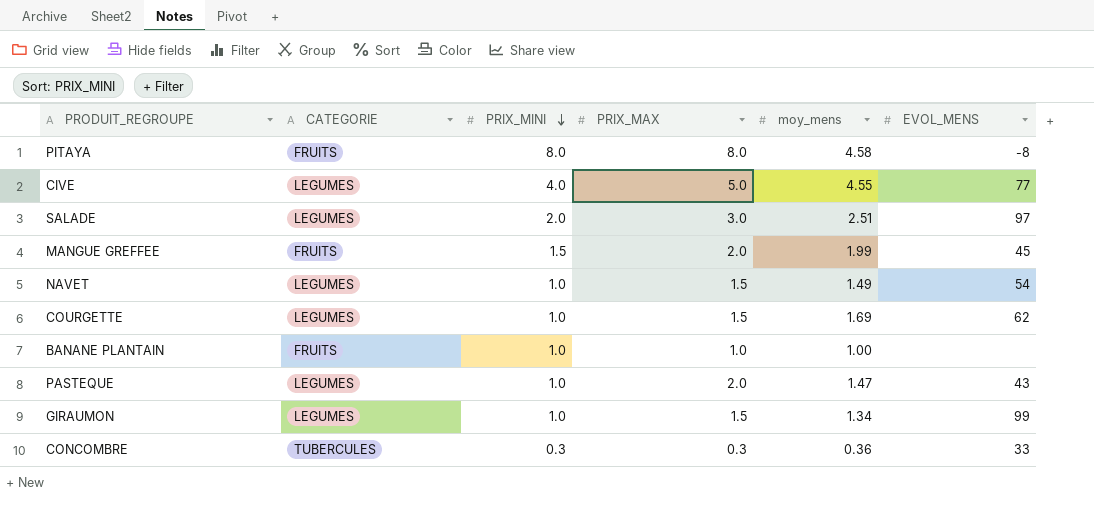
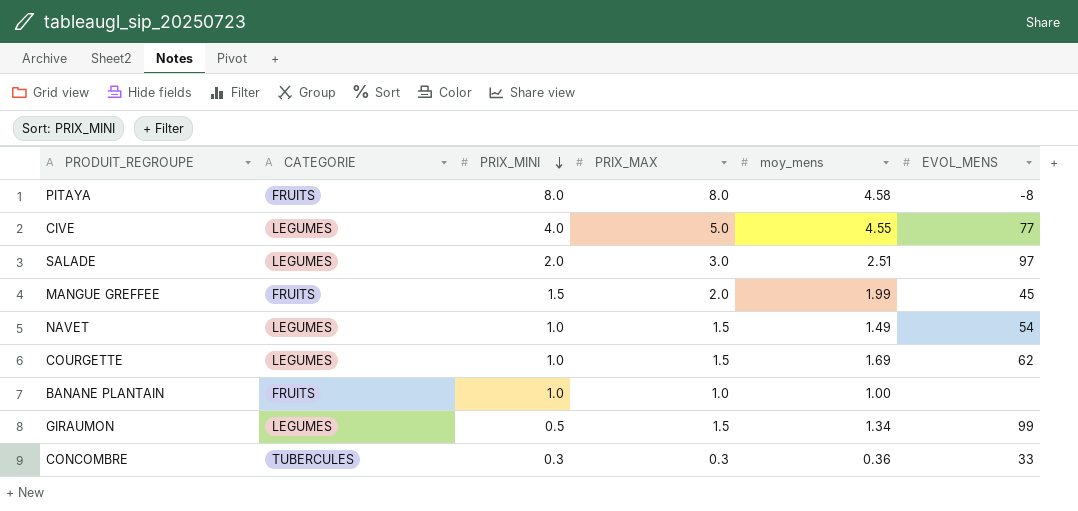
row PASTEQUE: LEGUMES | 1.0 | 2.0 | 1.47 | 43 -> none
GIRAUMON | PRIX_MINI: 1.0 -> 0.5

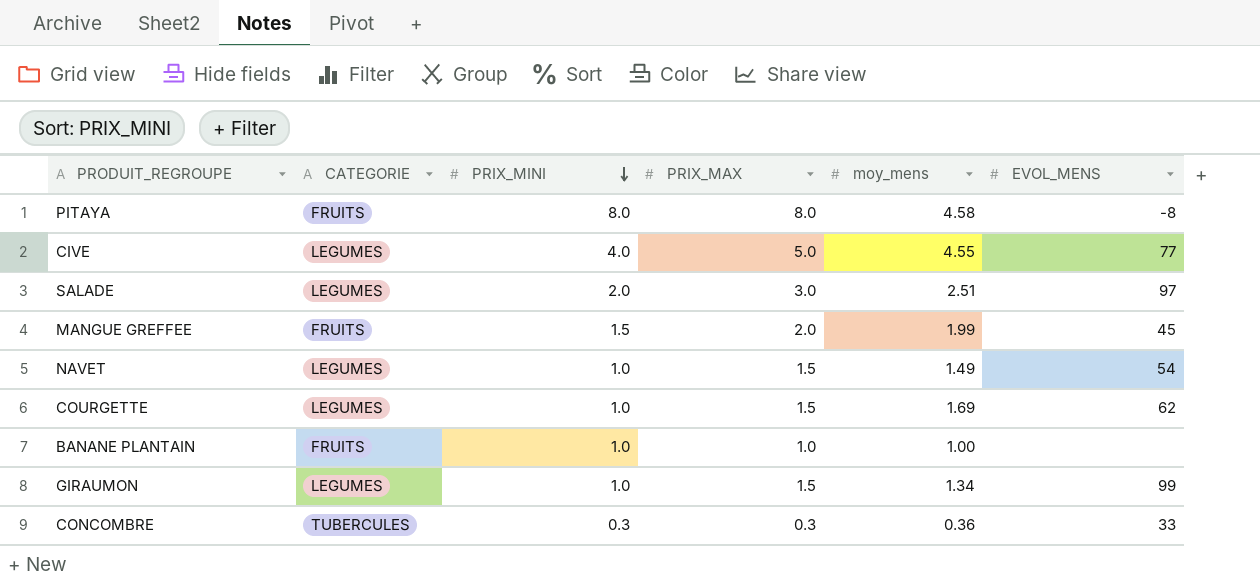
GIRAUMON | PRIX_MINI: 0.5 -> 1.0

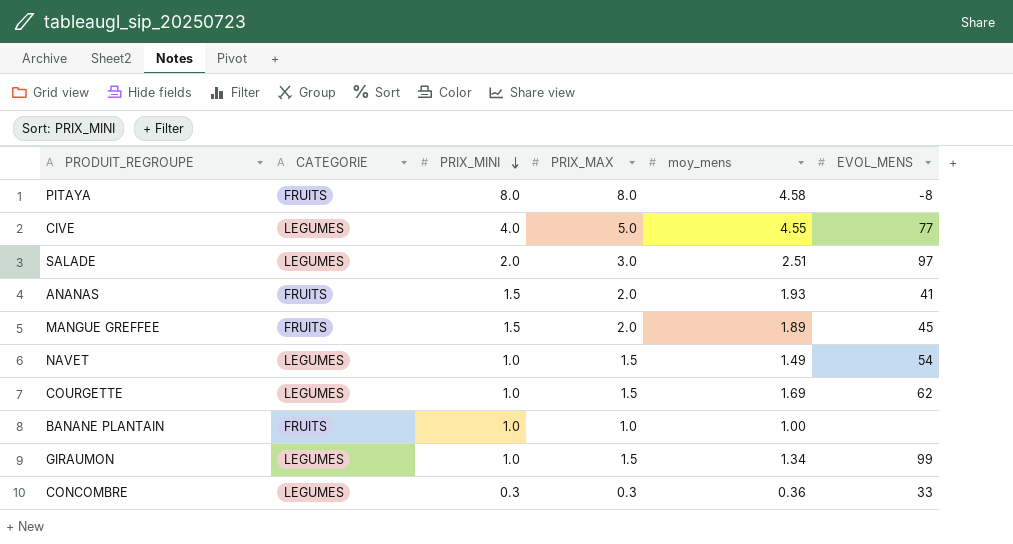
row ANANAS: none -> FRUITS | 1.5 | 2.0 | 1.93 | 41
MANGUE GREFFEE | moy_mens: 1.99 -> 1.89
CONCOMBRE | CATEGORIE: TUBERCULES -> LEGUMES

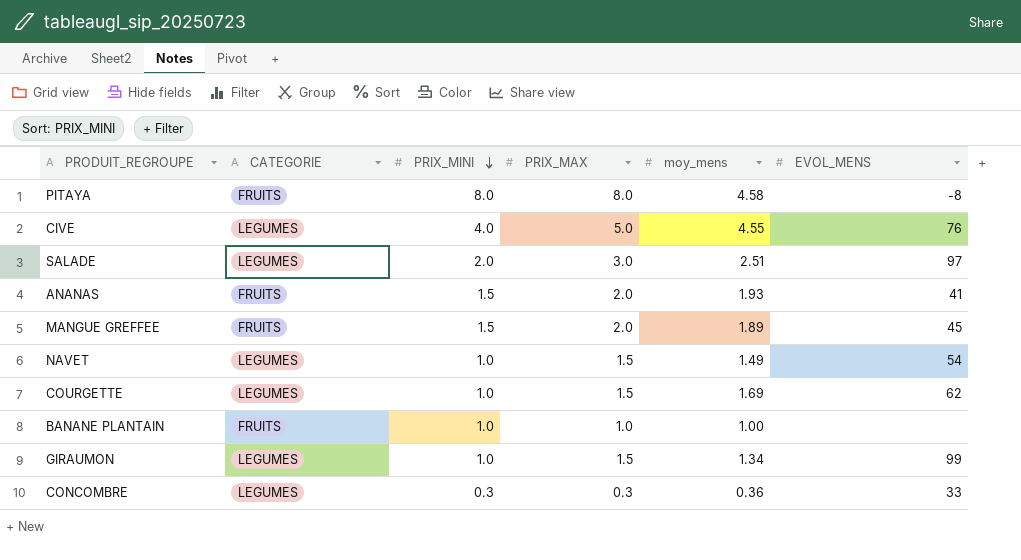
CIVE | EVOL_MENS: 77 -> 76

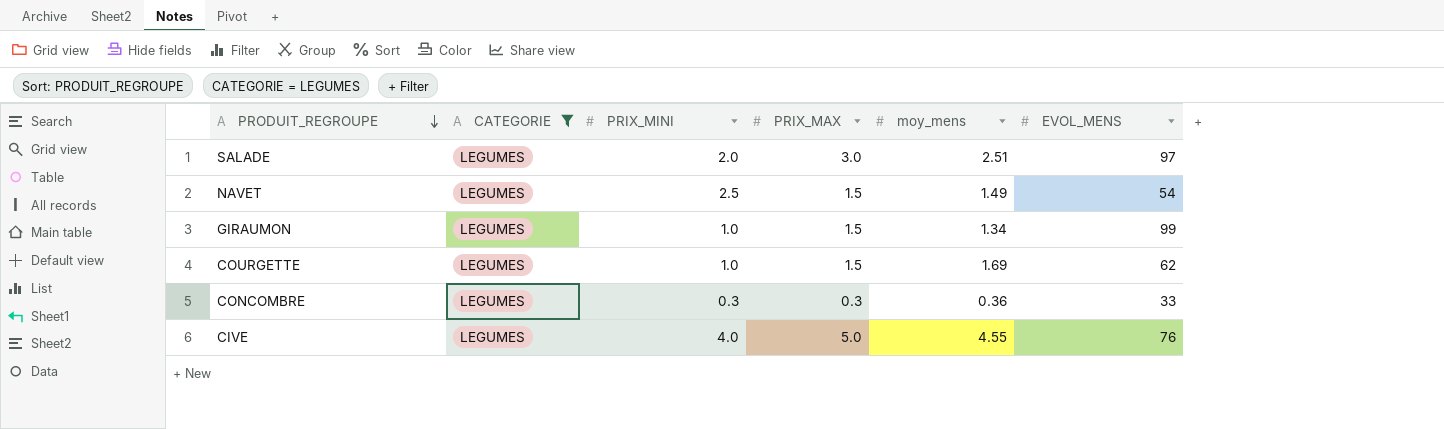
filter: none -> CATEGORIE = LEGUMES
row order: PRIX_MINI descending -> PRODUIT_REGROUPE descending
NAVET | PRIX_MINI: 1.0 -> 2.5

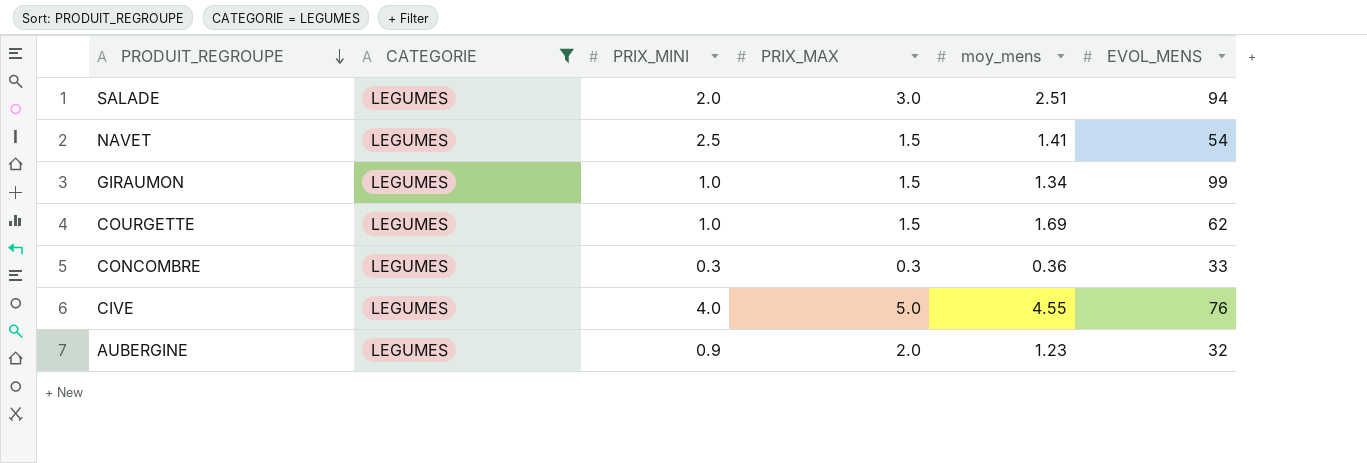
SALADE | EVOL_MENS: 97 -> 94
NAVET | moy_mens: 1.49 -> 1.41
row AUBERGINE: none -> LEGUMES | 0.9 | 2.0 | 1.23 | 32

